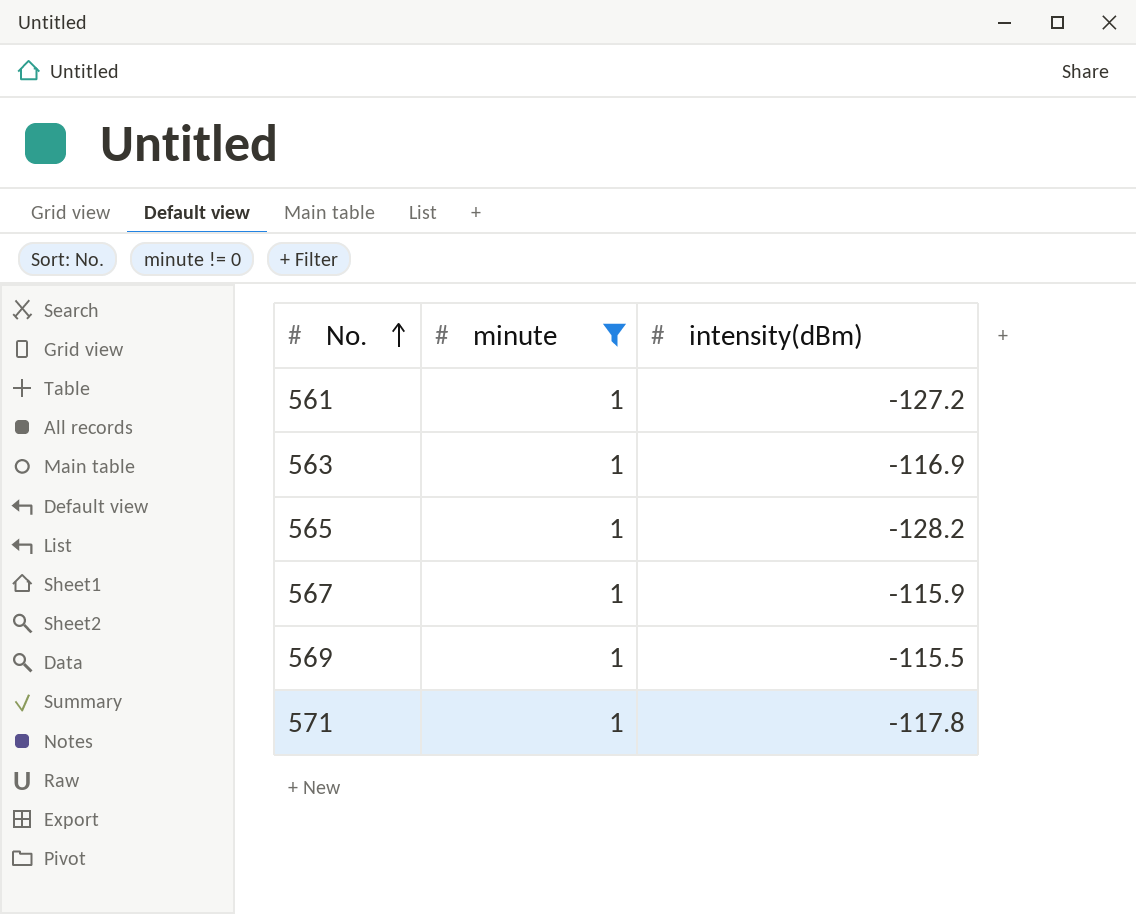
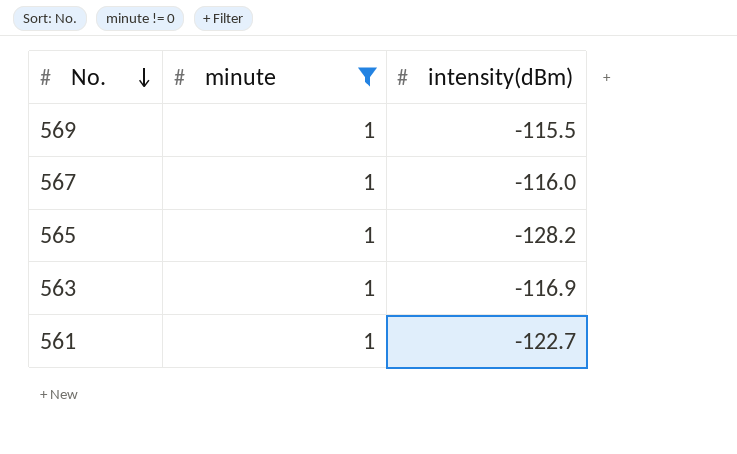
row order: No. ascending -> No. descending
row 571: 1 | -117.8 -> none
567 | intensity(dBm): -115.9 -> -116.0
561 | intensity(dBm): -127.2 -> -122.7

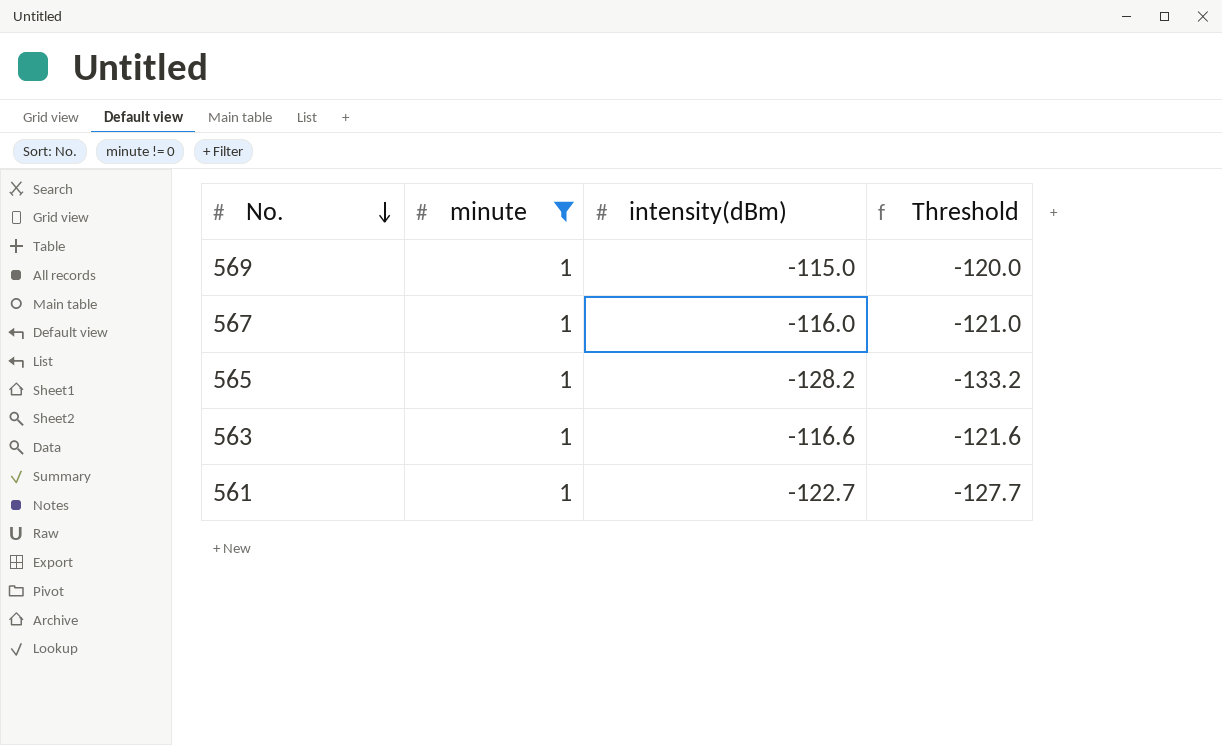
column Threshold | formula: none -> [intensity(dBm)] - 5
569 | intensity(dBm): -115.5 -> -115.0
563 | intensity(dBm): -116.9 -> -116.6

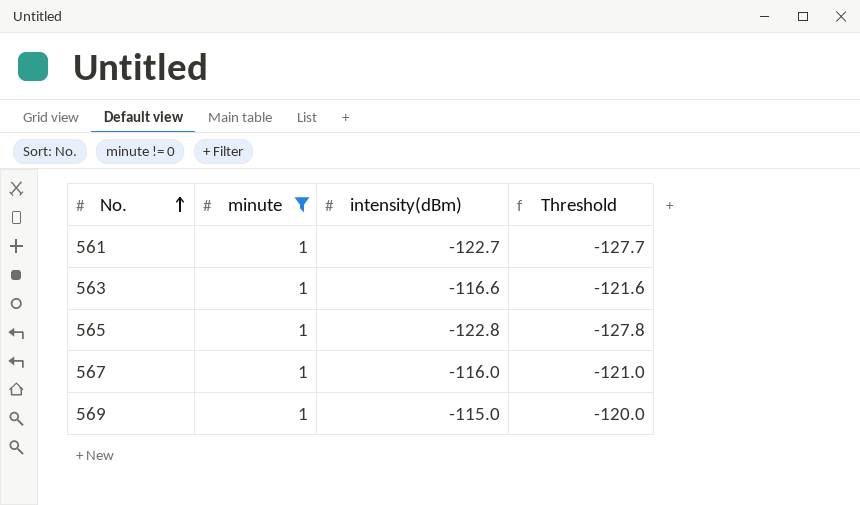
row order: No. descending -> No. ascending
565 | intensity(dBm): -128.2 -> -122.8
565 | Threshold: -133.2 -> -127.8

